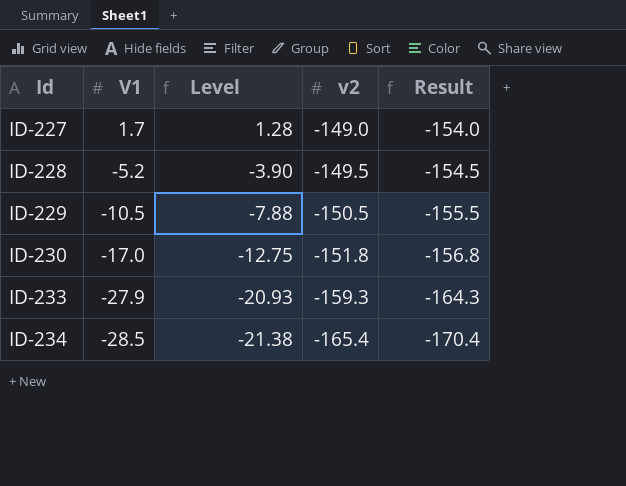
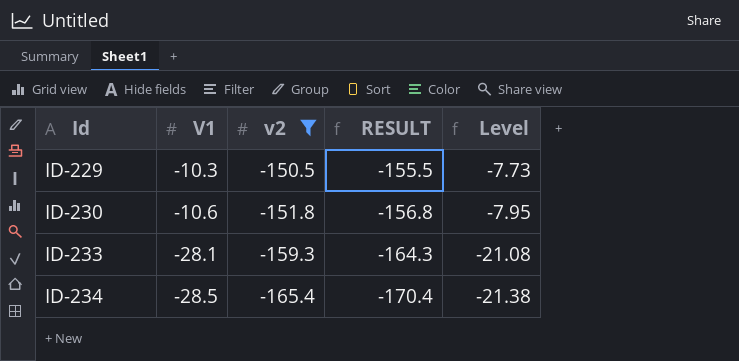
filter: none -> v2 <= -150.5
column name: Result -> RESULT
column Level | position: 3 -> 5
ID-229 | V1: -10.5 -> -10.3
ID-229 | Level: -7.88 -> -7.73
ID-230 | V1: -17.0 -> -10.6
ID-230 | Level: -12.75 -> -7.95
ID-233 | V1: -27.9 -> -28.1
ID-233 | Level: -20.93 -> -21.08

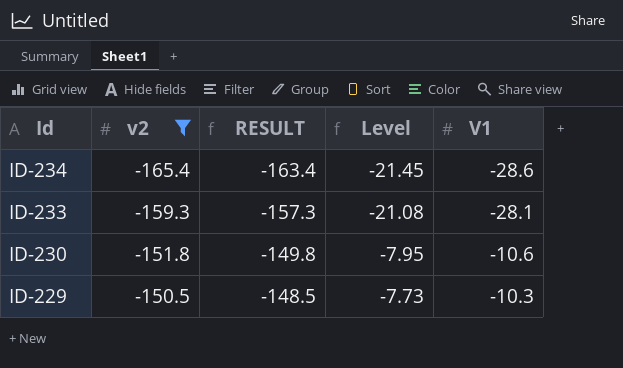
row order: Id ascending -> Id descending
column RESULT | formula: [v2] - 5 -> [v2] + 2
column V1 | position: 2 -> 5
ID-234 | Level: -21.38 -> -21.45
ID-234 | V1: -28.5 -> -28.6

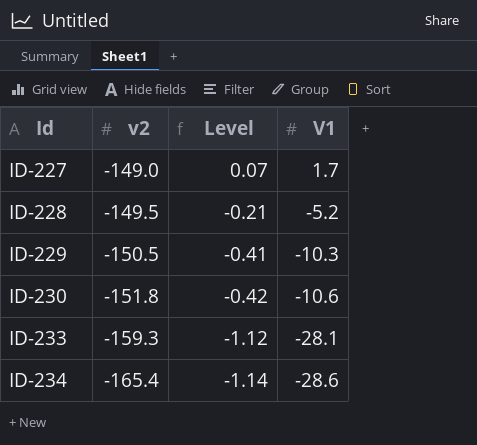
filter: v2 <= -150.5 -> none
row order: Id descending -> Id ascending
column RESULT | formula: [v2] + 2 -> none
column Level | formula: [V1] * 0.75 -> [V1] * 0.04

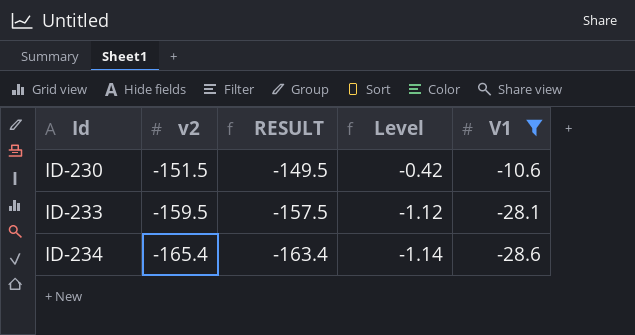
filter: none -> V1 <= -10.6
column RESULT | formula: none -> [v2] + 2
ID-230 | v2: -151.8 -> -151.5
ID-233 | v2: -159.3 -> -159.5

